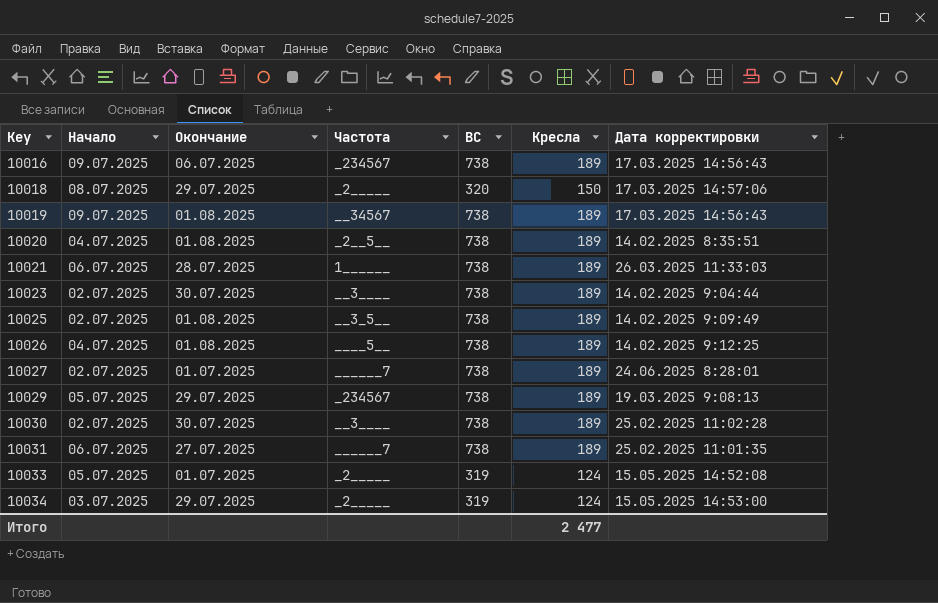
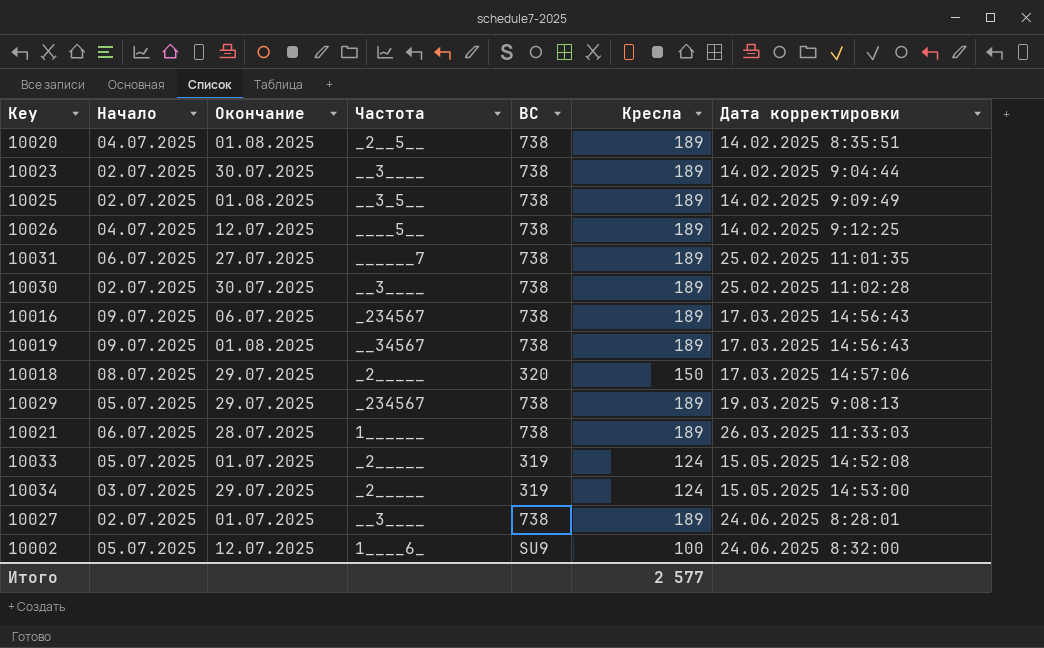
row order: Key ascending -> Дата корректировки ascending
10026 | Окончание: 01.08.2025 -> 12.07.2025
10027 | Частота: ______7 -> __3____
row 10002: none -> 05.07.2025 | 12.07.2025 | 1____6_ | SU9 | 100 | 24.06.2025 8:32:00
Итого | Кресла: 2 477 -> 2 577

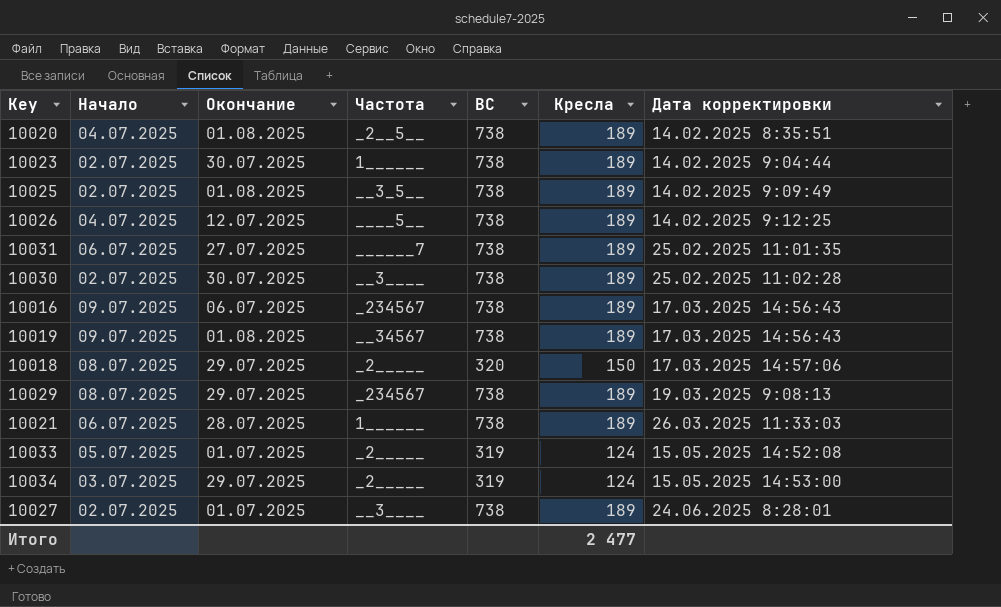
row 10002: 05.07.2025 | 12.07.2025 | 1____6_ | SU9 | 100 | 24.06.2025 8:32:00 -> none
10023 | Частота: __3____ -> 1______
10029 | Начало: 05.07.2025 -> 08.07.2025
Итого | Кресла: 2 577 -> 2 477

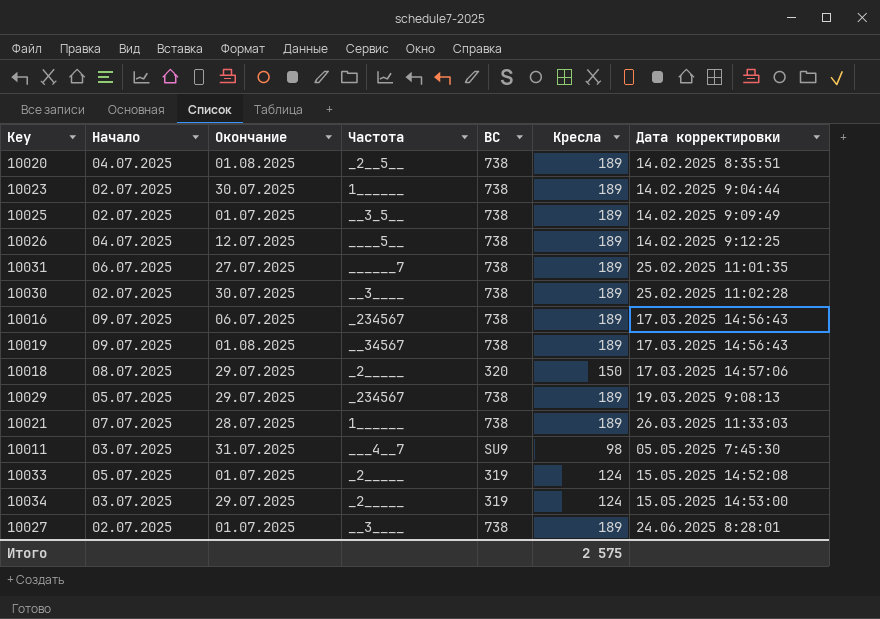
10025 | Окончание: 01.08.2025 -> 01.07.2025
10029 | Начало: 08.07.2025 -> 05.07.2025
10021 | Начало: 06.07.2025 -> 07.07.2025
row 10011: none -> 03.07.2025 | 31.07.2025 | ___4__7 | SU9 | 98 | 05.05.2025 7:45:30
Итого | Кресла: 2 477 -> 2 575

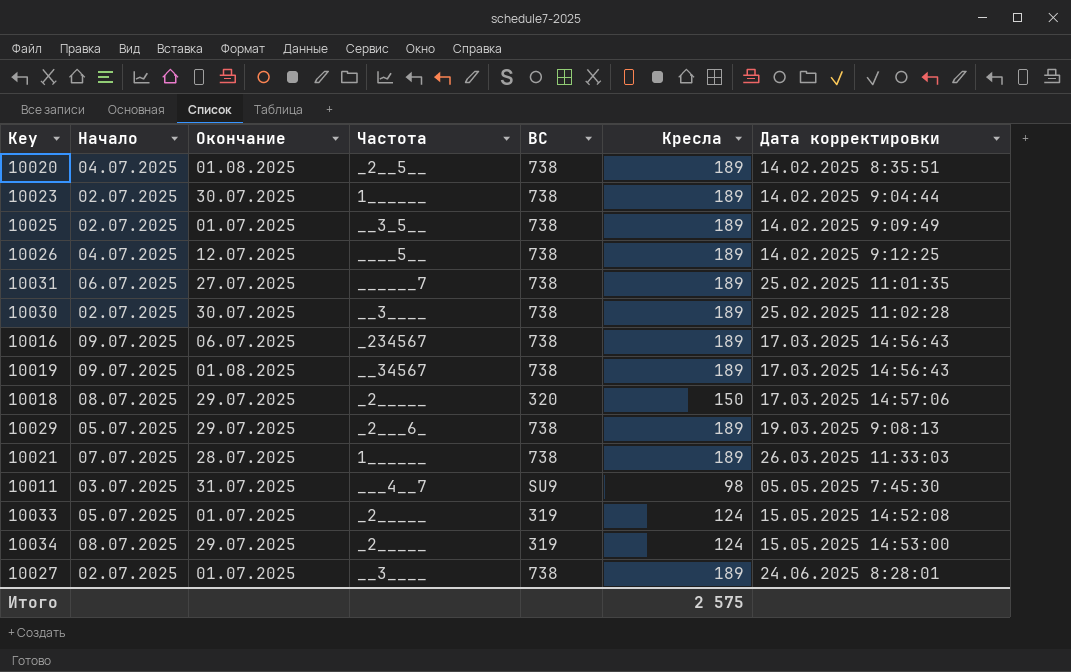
10029 | Частота: _234567 -> _2___6_
10034 | Начало: 03.07.2025 -> 08.07.2025

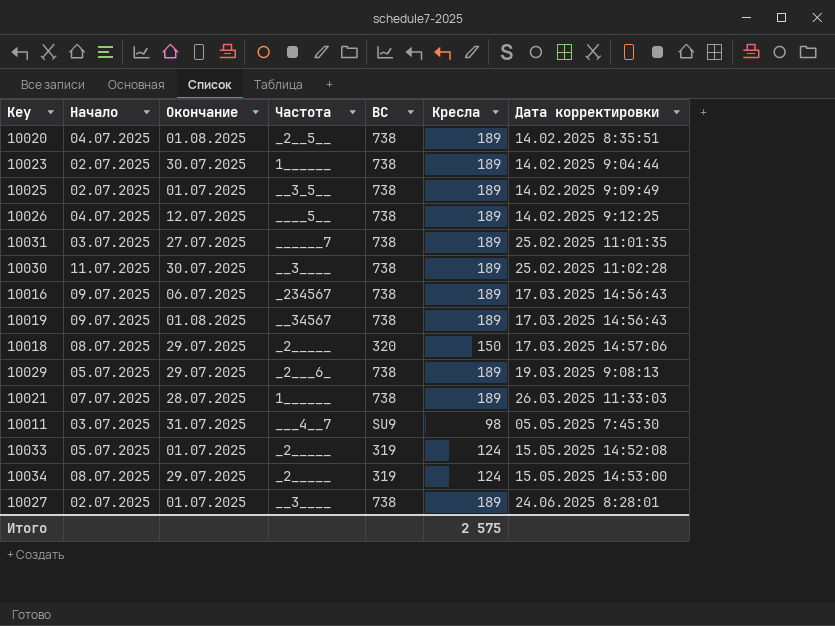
10031 | Начало: 06.07.2025 -> 03.07.2025
10030 | Начало: 02.07.2025 -> 11.07.2025

